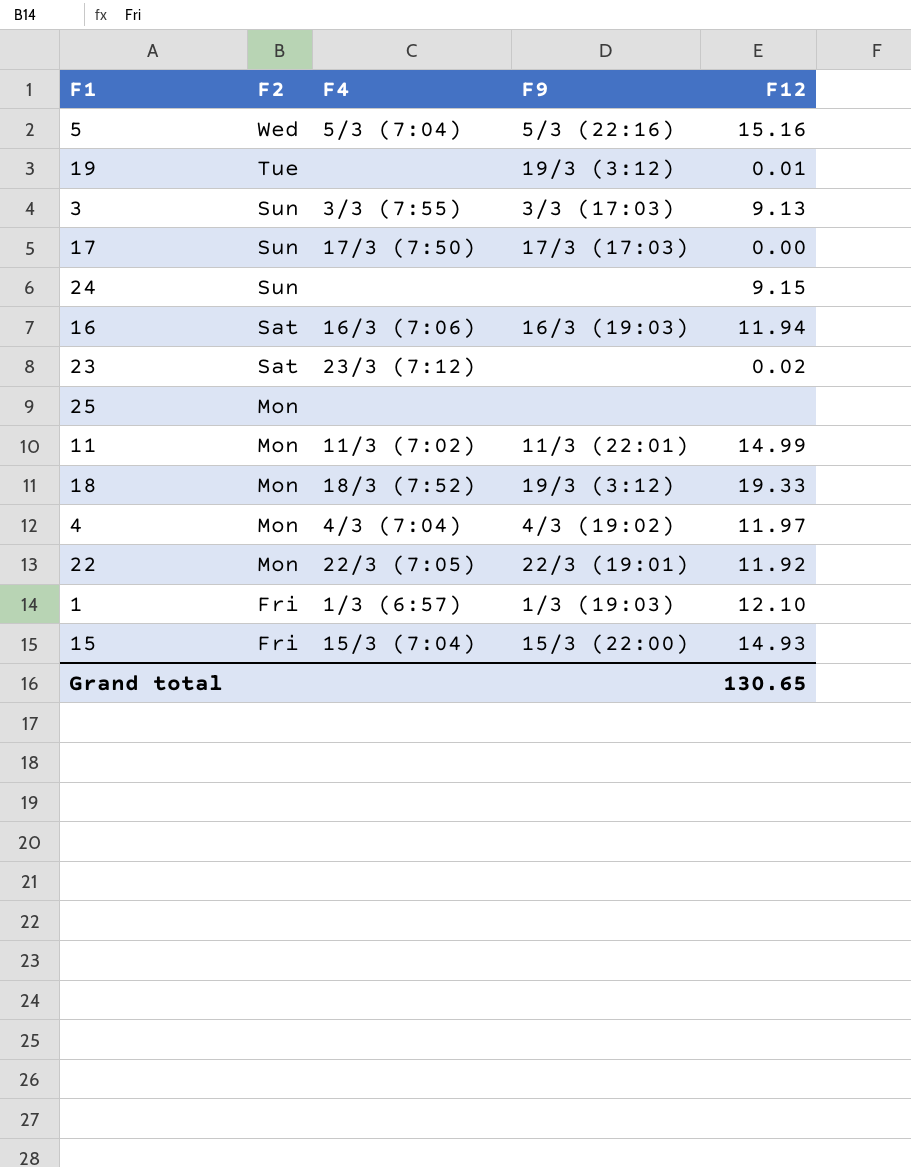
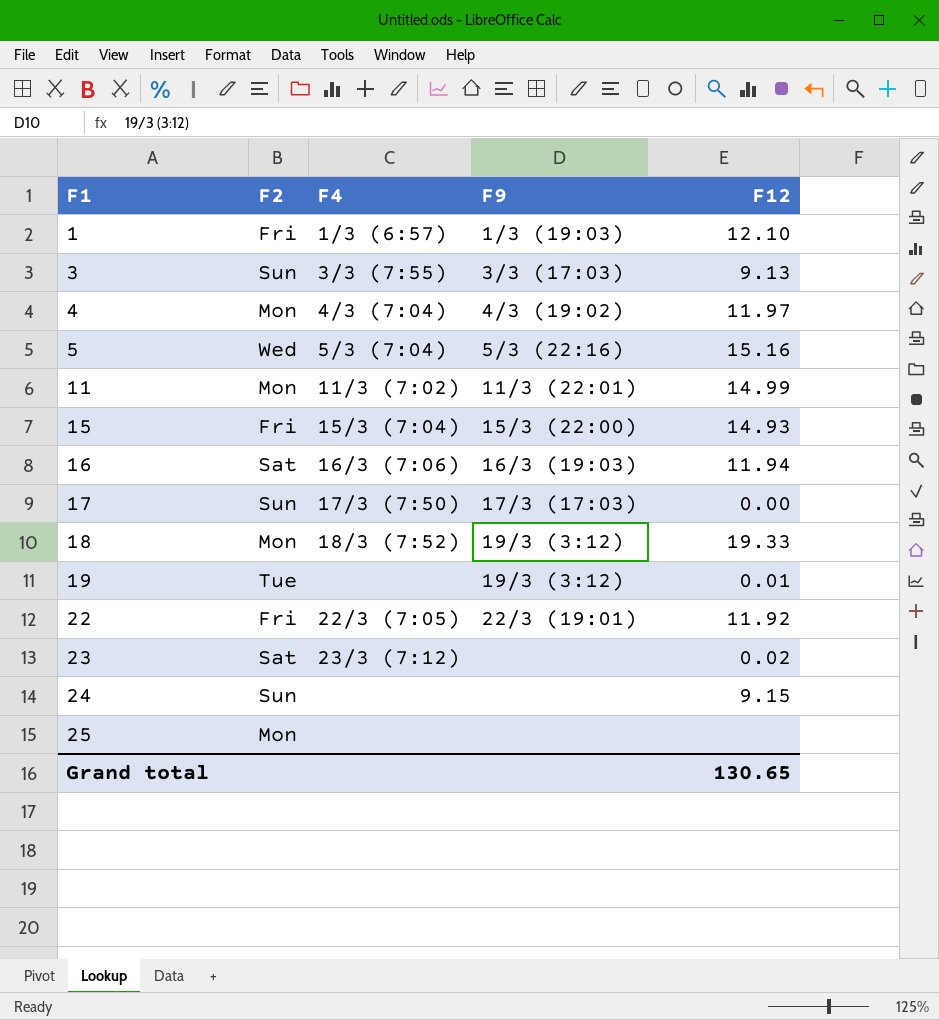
row order: F2 descending -> F1 ascending
22 | F2: Mon -> Fri

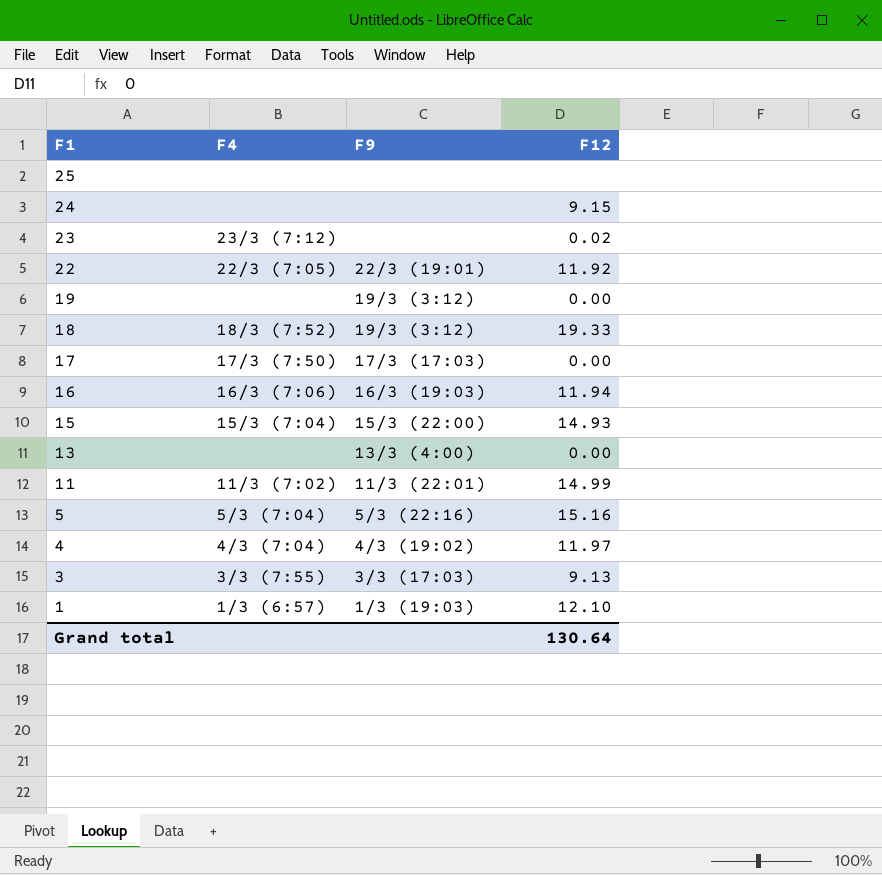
row order: F1 ascending -> F1 descending
column F2 | position: 2 -> none
19 | F12: 0.01 -> 0.00
row 13: none -> none | 13/3 (4:00) | 0.00
Grand total | F12: 130.65 -> 130.64

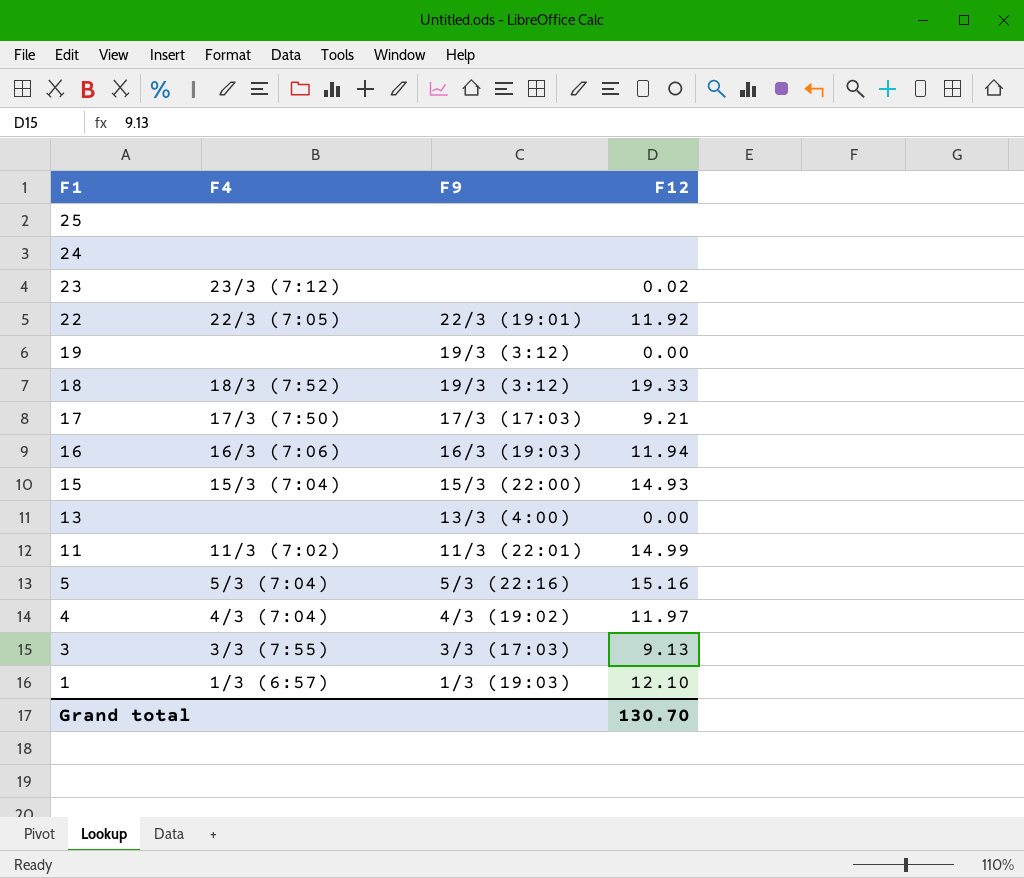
24 | F12: 9.15 -> none
17 | F12: 0.00 -> 9.21
Grand total | F12: 130.64 -> 130.70

